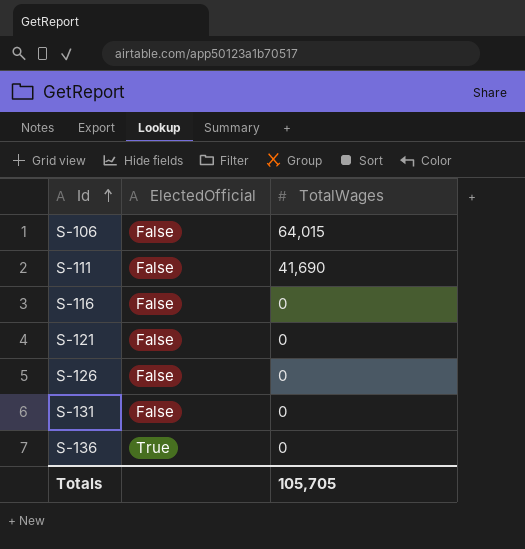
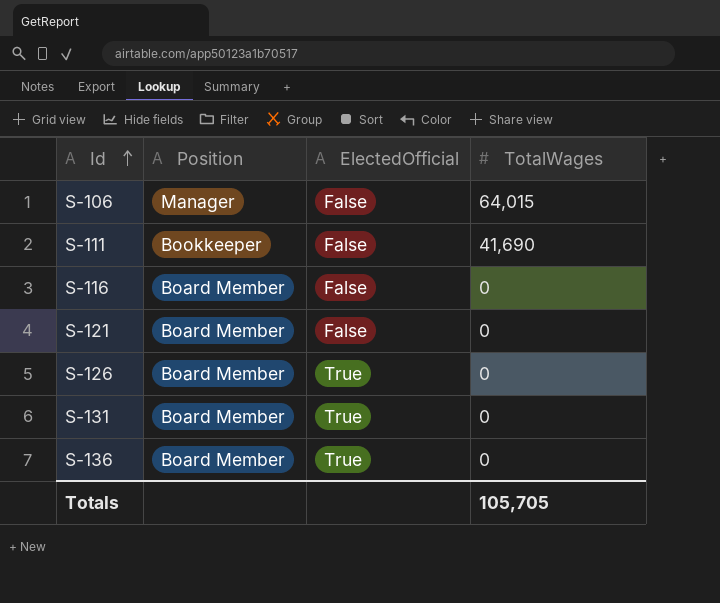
column Position | position: none -> 2
S-126 | ElectedOfficial: False -> True
S-131 | ElectedOfficial: False -> True

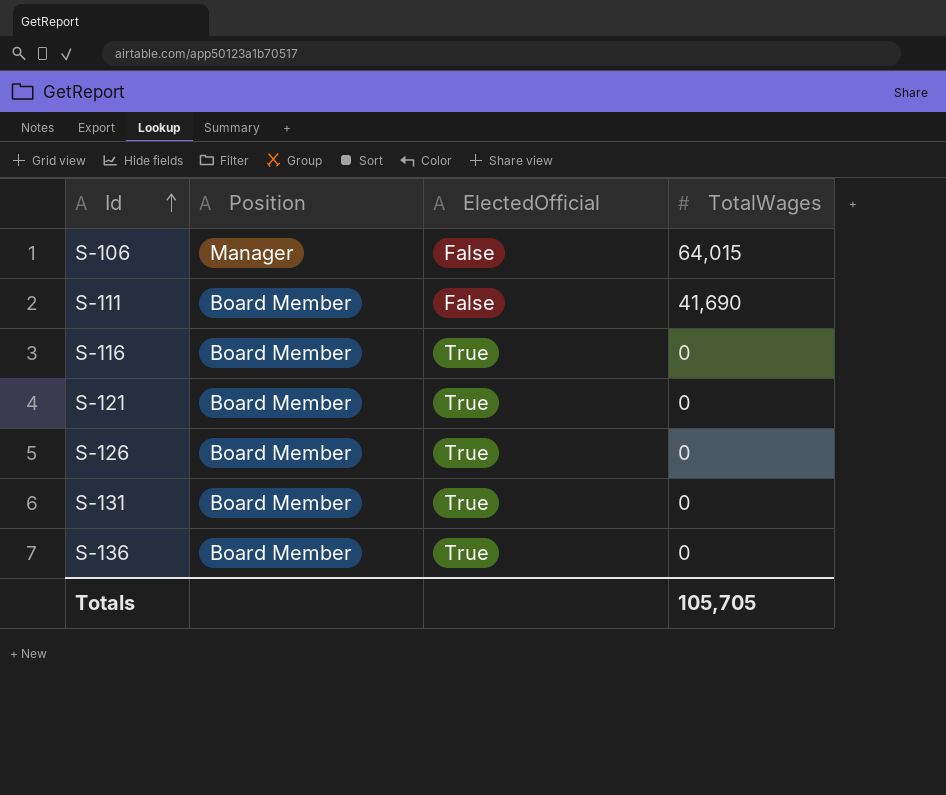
S-111 | Position: Bookkeeper -> Board Member
S-116 | ElectedOfficial: False -> True
S-121 | ElectedOfficial: False -> True

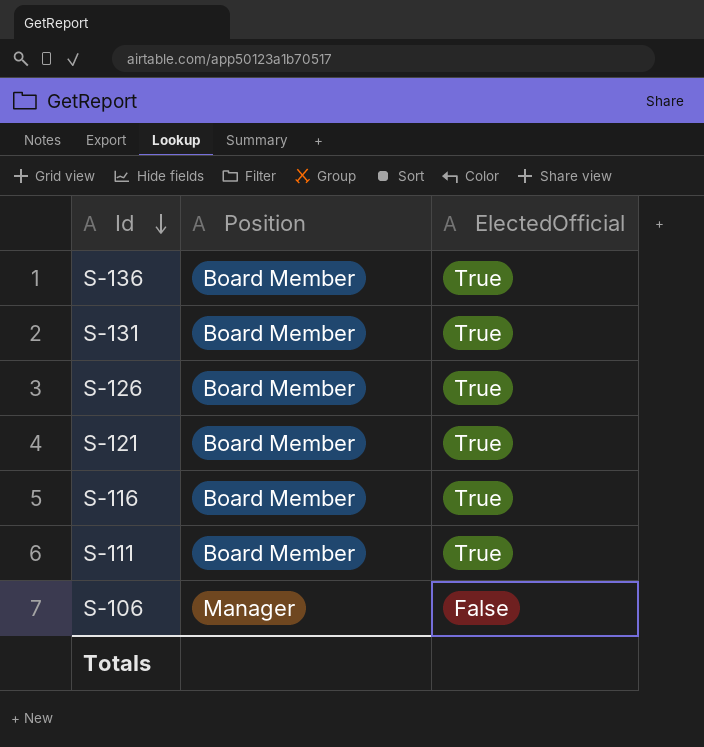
row order: Id ascending -> Id descending
column TotalWages | position: 4 -> none
S-111 | ElectedOfficial: False -> True

